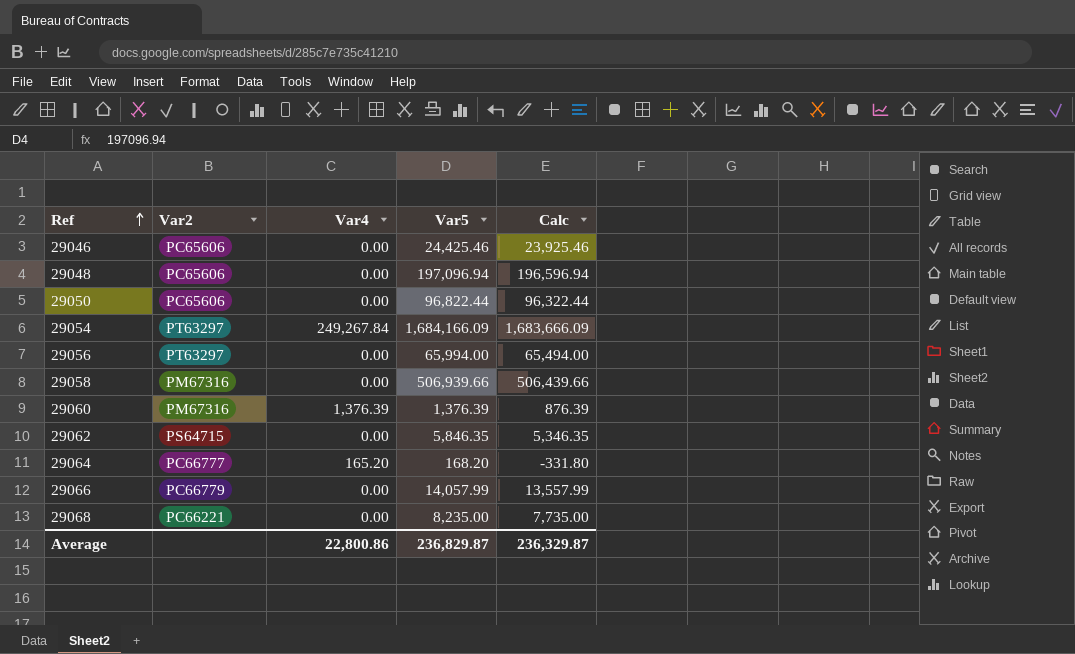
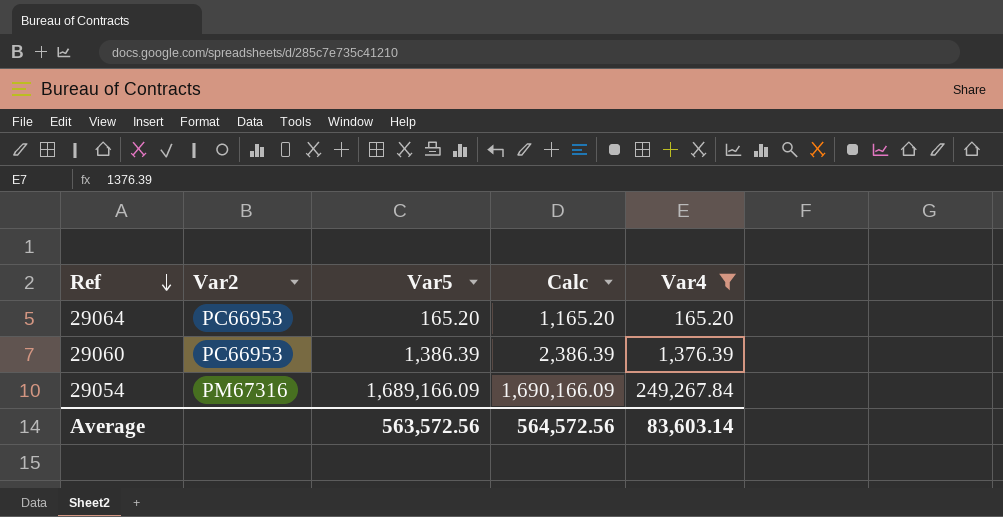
filter: none -> Var4 != 0.00
row order: Ref ascending -> Ref descending
column Calc | formula: [Var5] - 500 -> [Var5] + 1000
column Var4 | position: 3 -> 5
29064 | Var2: PC66777 -> PC66953
29064 | Var5: 168.20 -> 165.20
29060 | Var2: PM67316 -> PC66953
29060 | Var5: 1,376.39 -> 1,386.39
29054 | Var2: PT63297 -> PM67316
29054 | Var5: 1,684,166.09 -> 1,689,166.09
Average | Var5: 236,829.87 -> 563,572.56
Average | Calc: 236,329.87 -> 564,572.56
Average | Var4: 22,800.86 -> 83,603.14

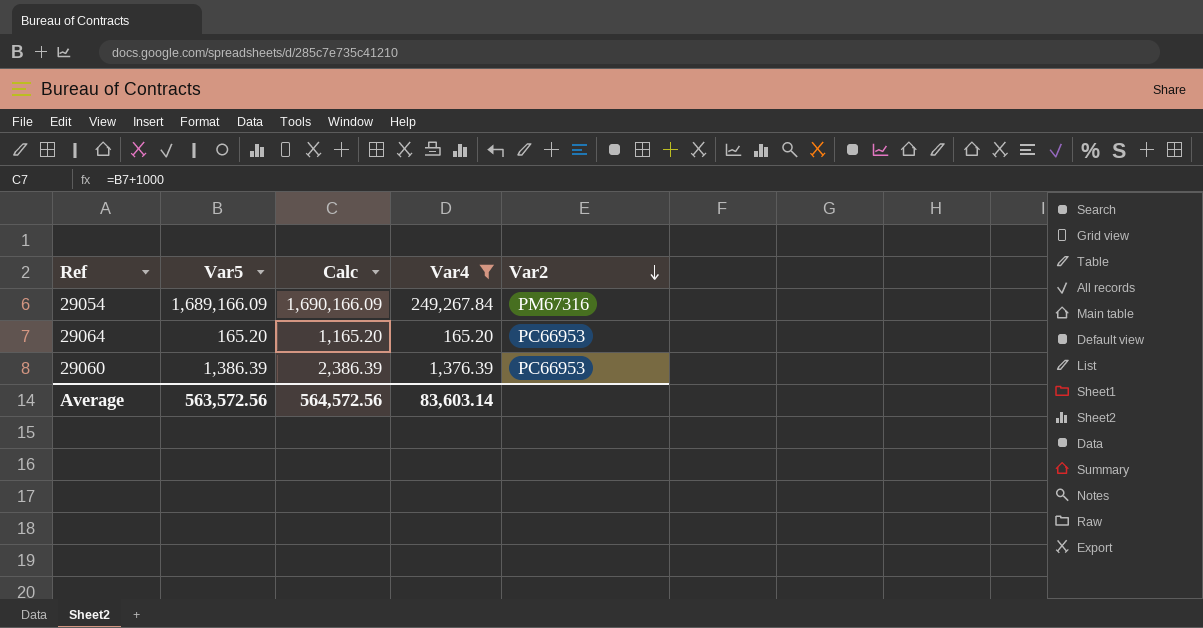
row order: Ref descending -> Var2 descending
column Var2 | position: 2 -> 5

